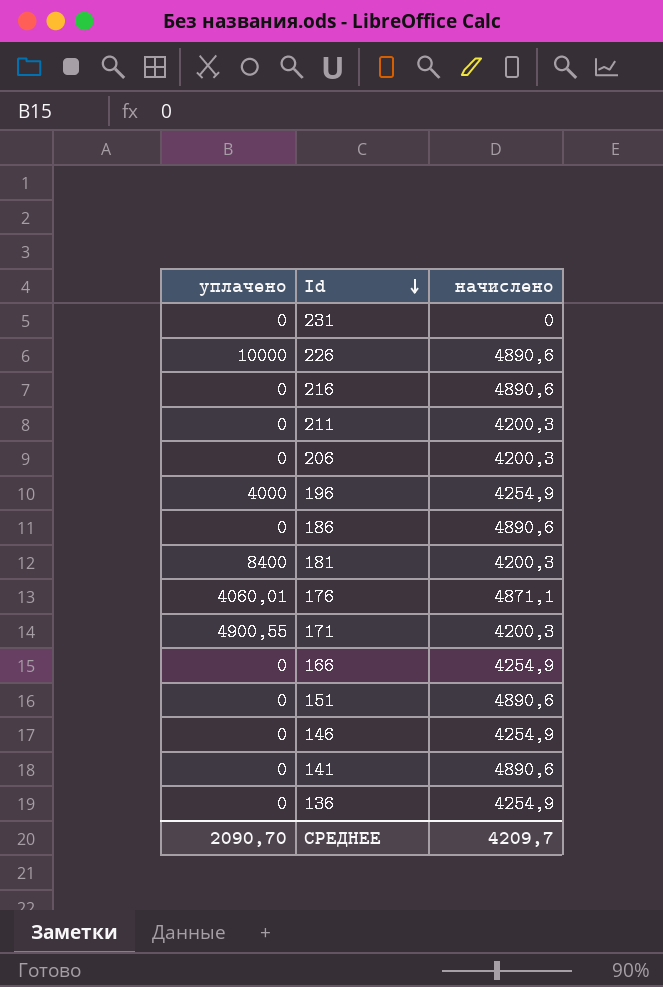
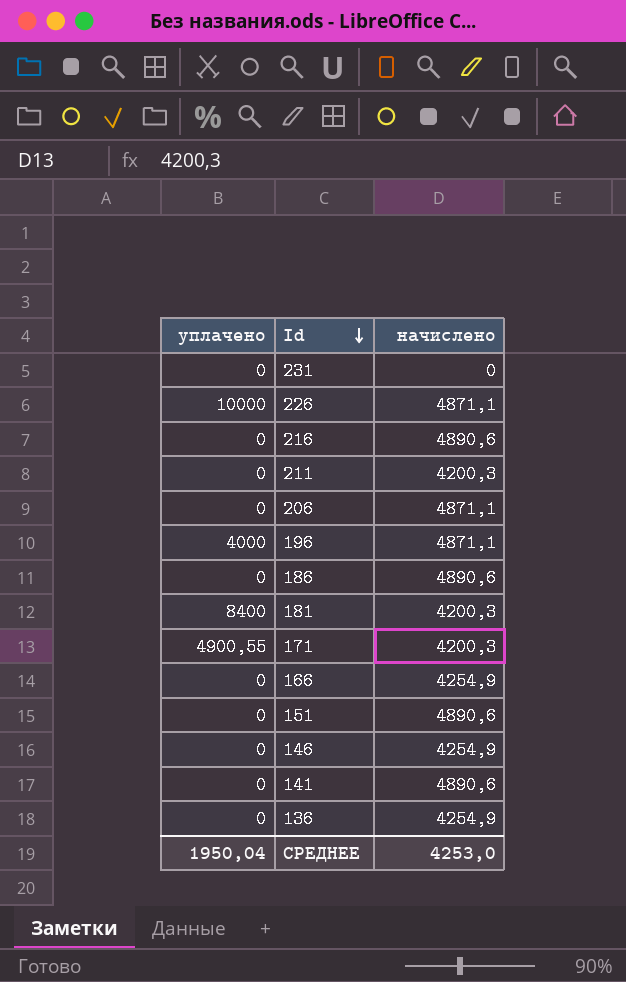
row 176: 4060,01 | 4871,1 -> none
226 | начислено: 4890,6 -> 4871,1
206 | начислено: 4200,3 -> 4871,1
196 | начислено: 4254,9 -> 4871,1
СРЕДНЕЕ | уплачено: 2090,70 -> 1950,04
СРЕДНЕЕ | начислено: 4209,7 -> 4253,0

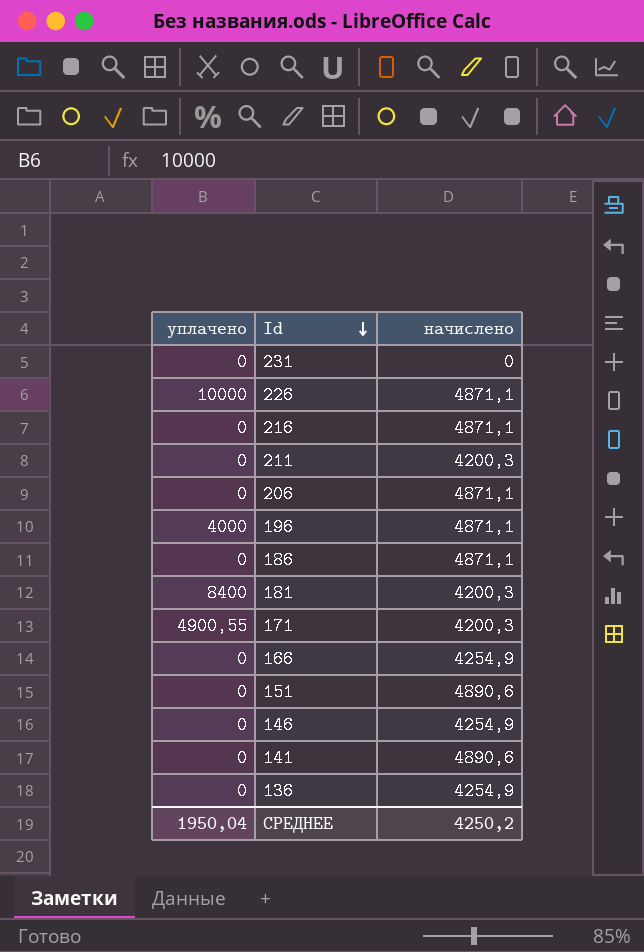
216 | начислено: 4890,6 -> 4871,1
186 | начислено: 4890,6 -> 4871,1
СРЕДНЕЕ | начислено: 4253,0 -> 4250,2

